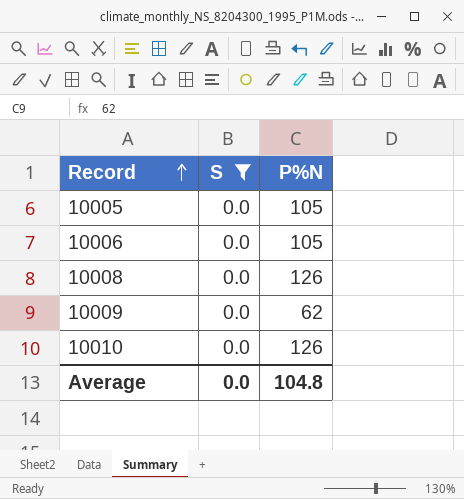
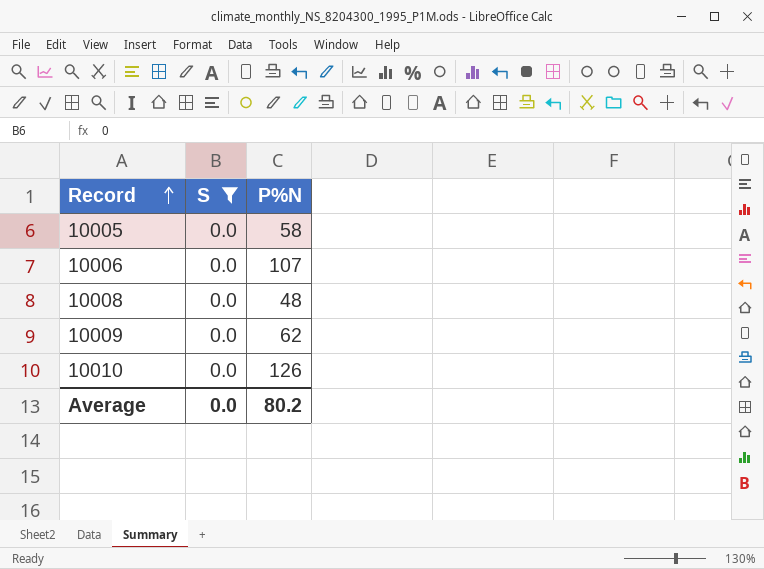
10005 | P%N: 105 -> 58
10006 | P%N: 105 -> 107
10008 | P%N: 126 -> 48
Average | P%N: 104.8 -> 80.2

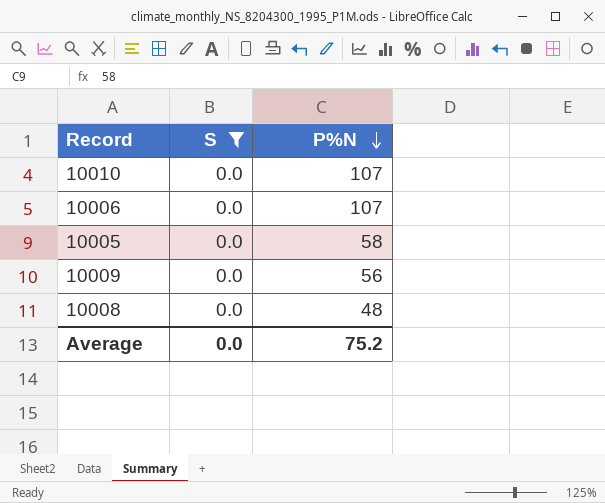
row order: Record ascending -> P%N descending
10010 | P%N: 126 -> 107
10009 | P%N: 62 -> 56
Average | P%N: 80.2 -> 75.2

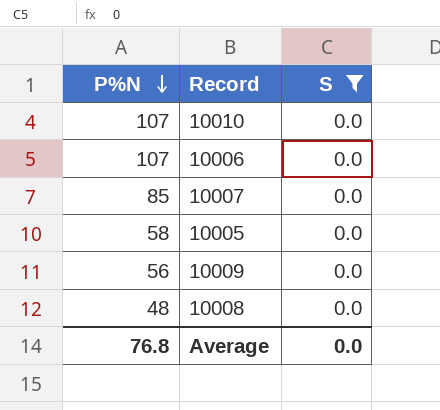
column P%N | position: 3 -> 1
row 10007: none -> 85 | 0.0
Average | P%N: 75.2 -> 76.8

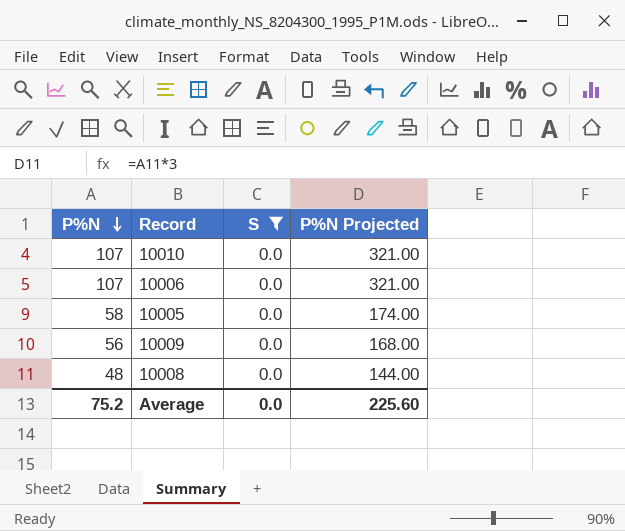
column P%N Projected | formula: none -> [P%N] * 3
row 10007: 85 | 0.0 -> none
Average | P%N: 76.8 -> 75.2

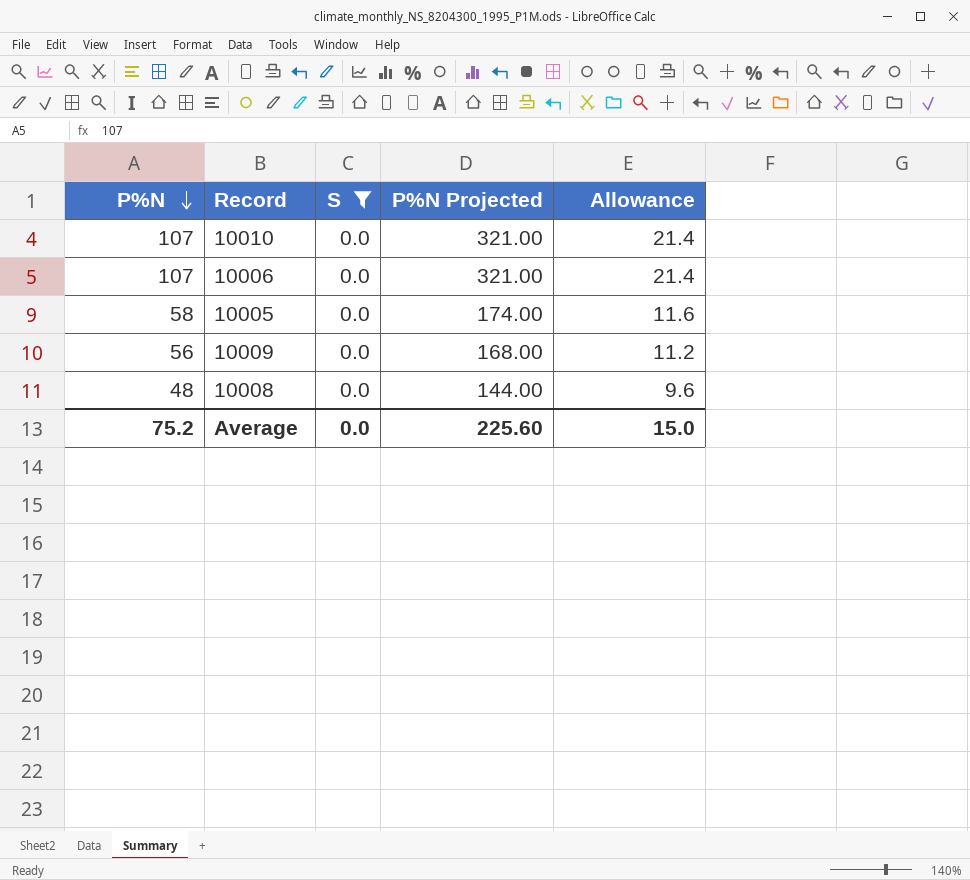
column Allowance | formula: none -> [P%N] * 0.2

